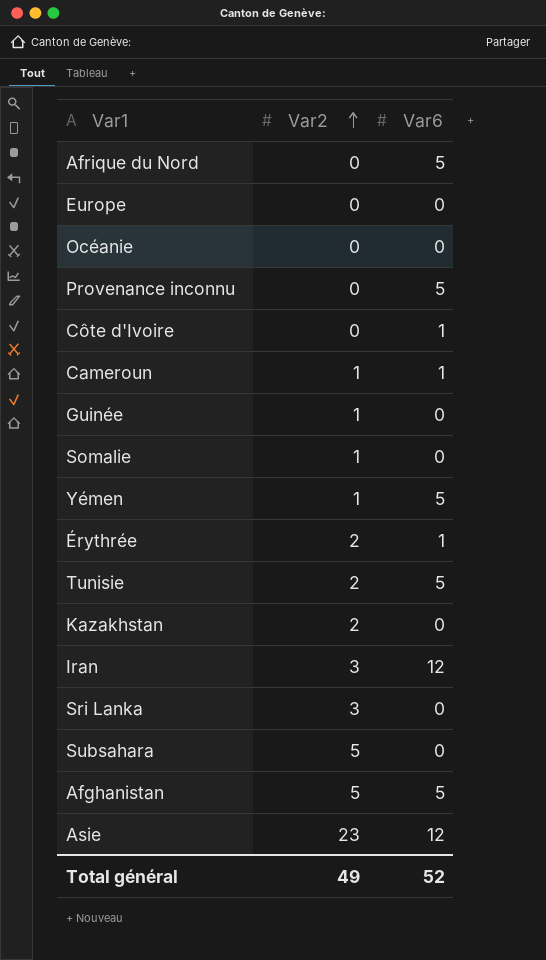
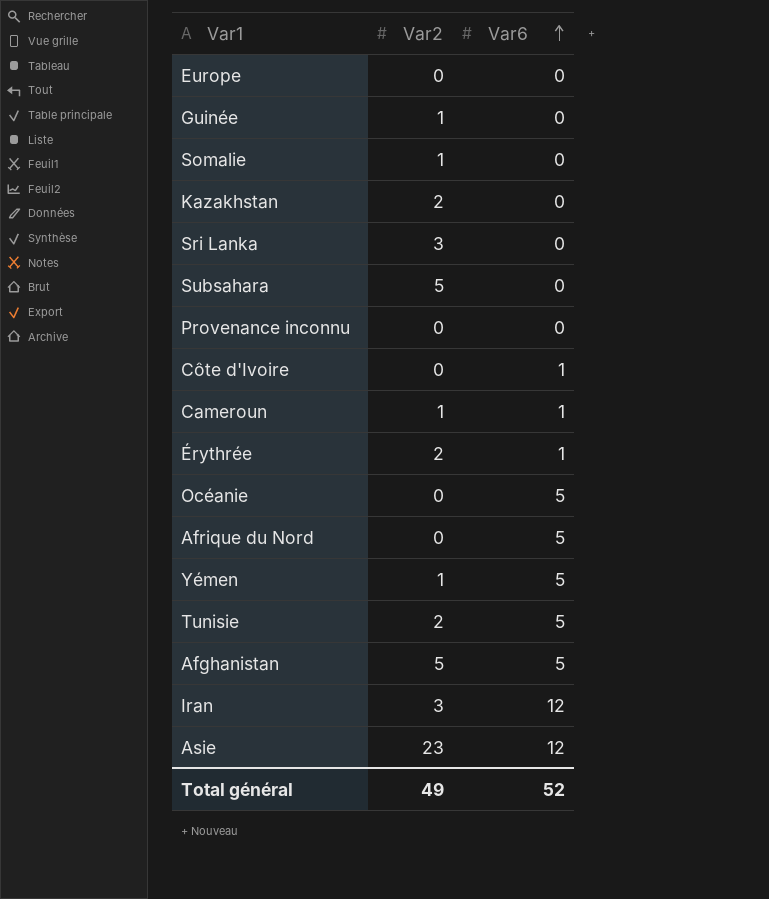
row order: Var2 ascending -> Var6 ascending
Provenance inconnu | Var6: 5 -> 0
Océanie | Var6: 0 -> 5

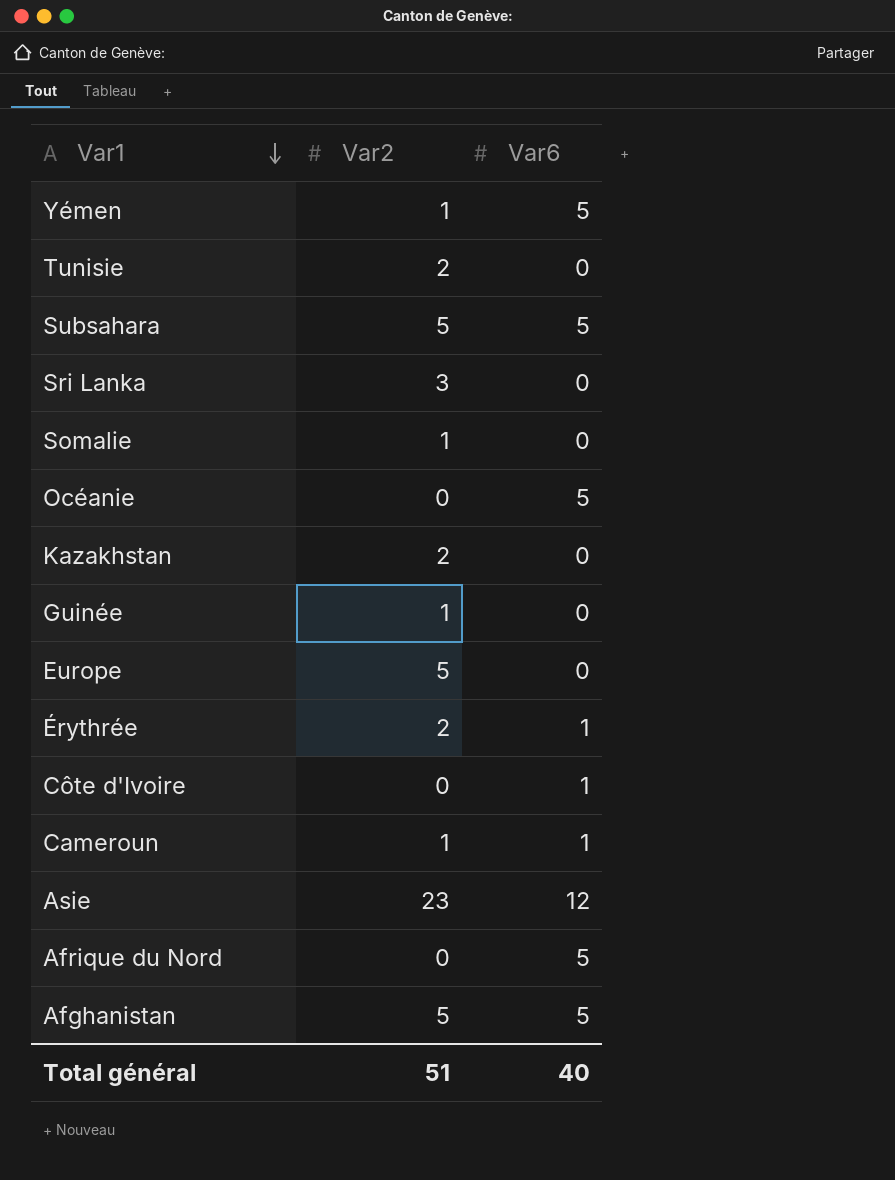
row order: Var6 ascending -> Var1 descending
row Provenance inconnu: 0 | 0 -> none
row Iran: 3 | 12 -> none
Tunisie | Var6: 5 -> 0
Subsahara | Var6: 0 -> 5
Europe | Var2: 0 -> 5
Total général | Var2: 49 -> 51
Total général | Var6: 52 -> 40

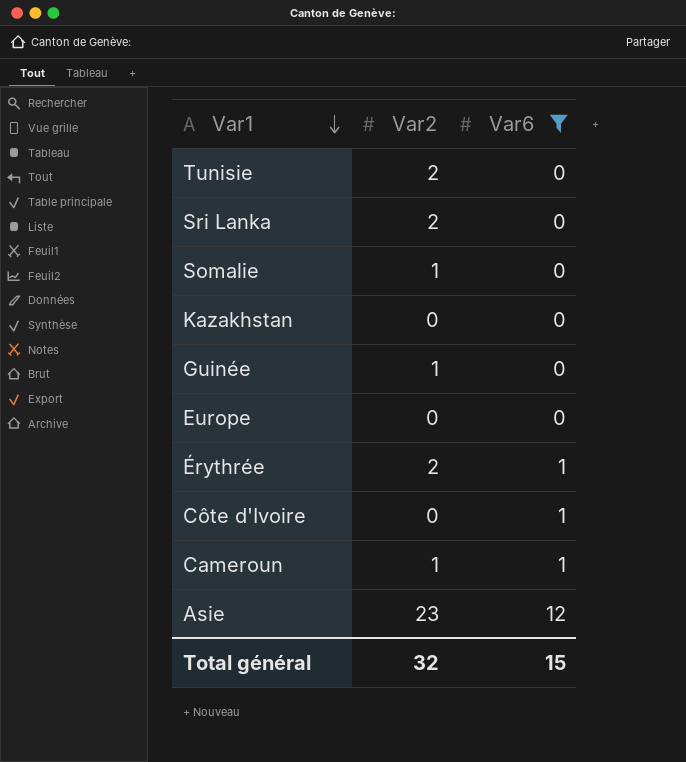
filter: none -> Var6 != 5
Sri Lanka | Var2: 3 -> 2
Kazakhstan | Var2: 2 -> 0
Europe | Var2: 5 -> 0
Total général | Var2: 51 -> 32
Total général | Var6: 40 -> 15

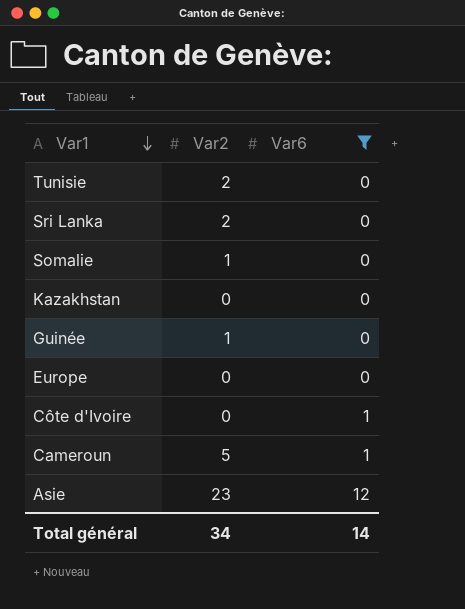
row Érythrée: 2 | 1 -> none
Cameroun | Var2: 1 -> 5
Total général | Var2: 32 -> 34
Total général | Var6: 15 -> 14

